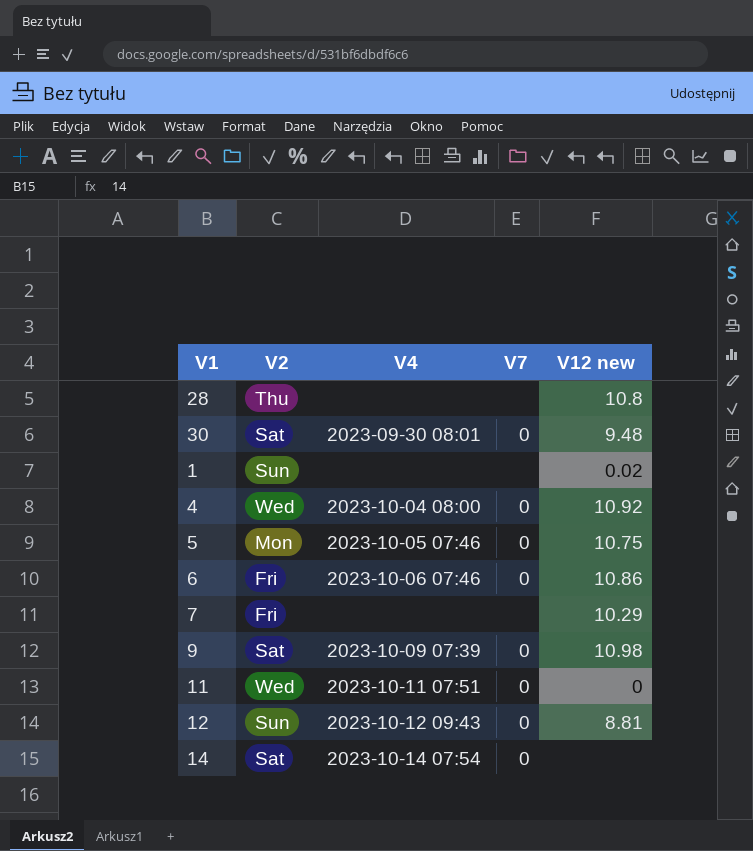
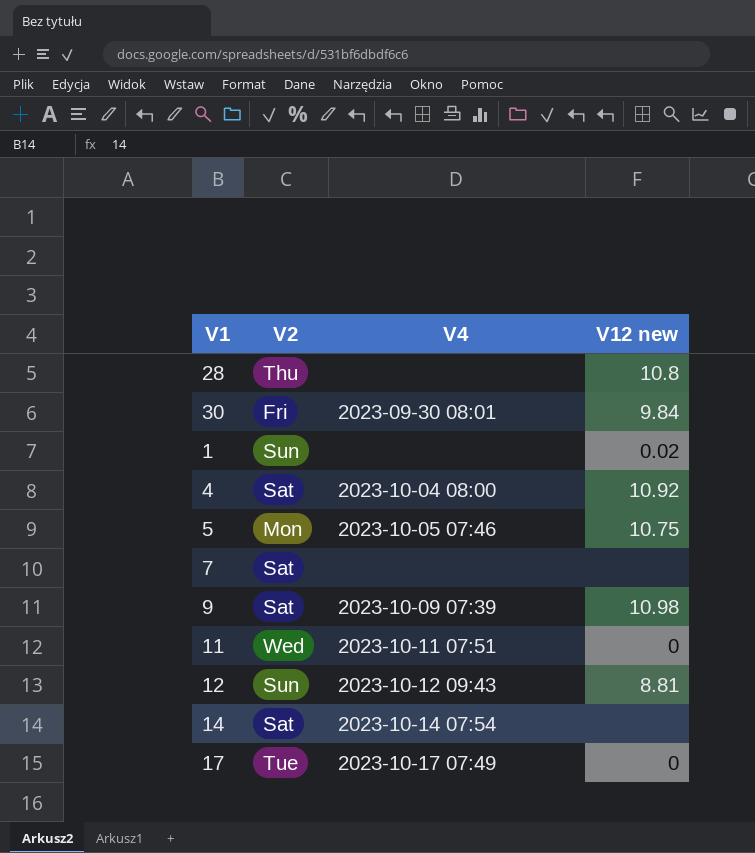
column V7 | position: 4 -> none
row 6: Fri | 2023-10-06 07:46 | 0 | 10.86 -> none
30 | V2: Sat -> Fri
30 | V12 new: 9.48 -> 9.84
4 | V2: Wed -> Sat
7 | V2: Fri -> Sat
7 | V12 new: 10.29 -> none
row 17: none -> Tue | 2023-10-17 07:49 | 0

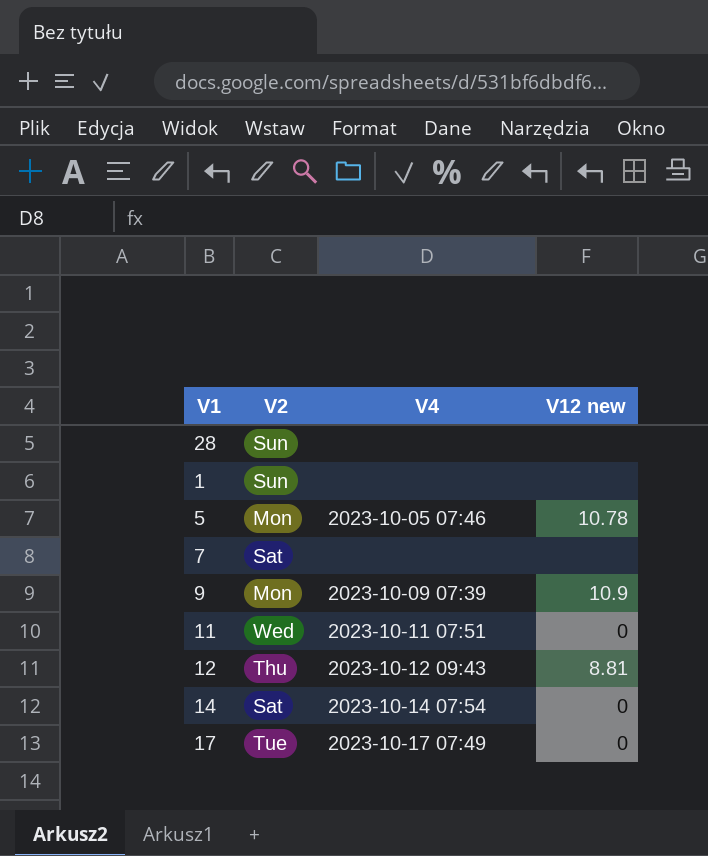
row 30: Fri | 2023-09-30 08:01 | 9.84 -> none
row 4: Sat | 2023-10-04 08:00 | 10.92 -> none
28 | V2: Thu -> Sun
28 | V12 new: 10.8 -> none
1 | V12 new: 0.02 -> none
5 | V12 new: 10.75 -> 10.78
9 | V2: Sat -> Mon
9 | V12 new: 10.98 -> 10.9
12 | V2: Sun -> Thu
14 | V12 new: none -> 0

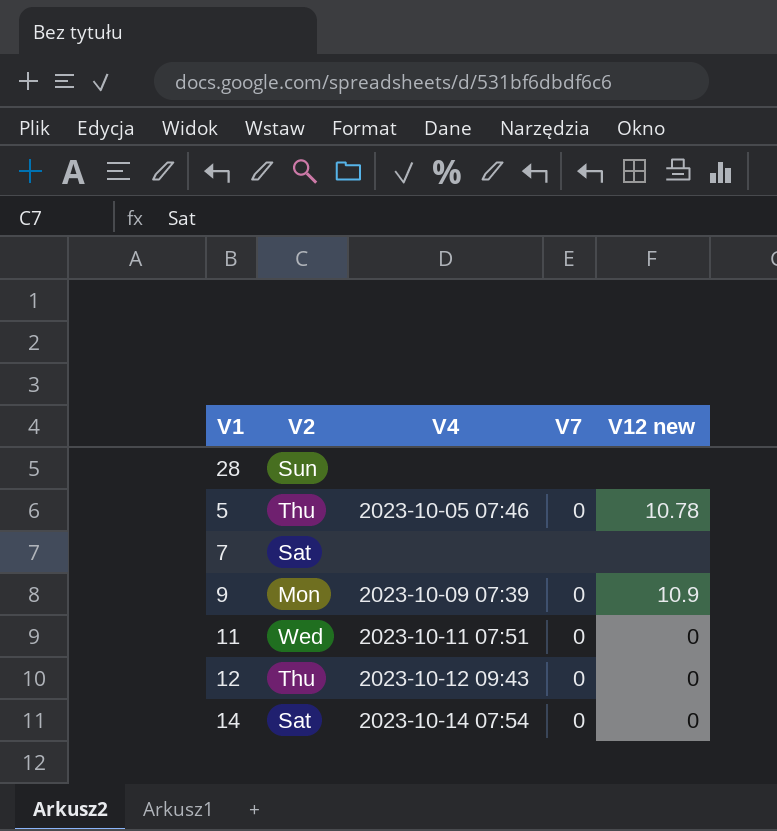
column V7 | position: none -> 4
row 1: Sun | none | none -> none
row 17: Tue | 2023-10-17 07:49 | 0 -> none
5 | V2: Mon -> Thu
12 | V12 new: 8.81 -> 0

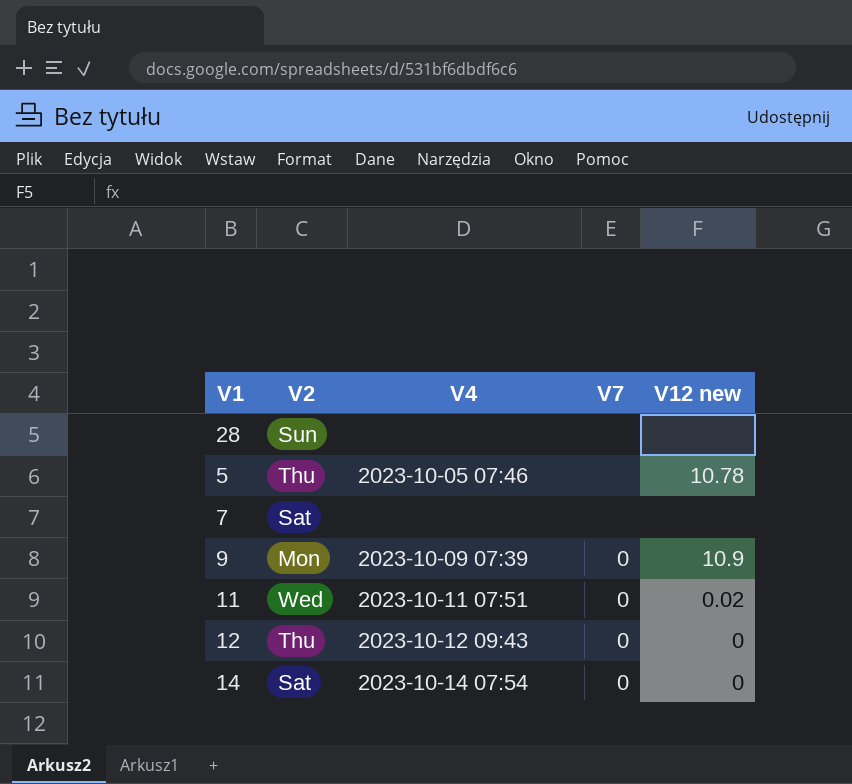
5 | V7: 0 -> none
11 | V12 new: 0 -> 0.02

